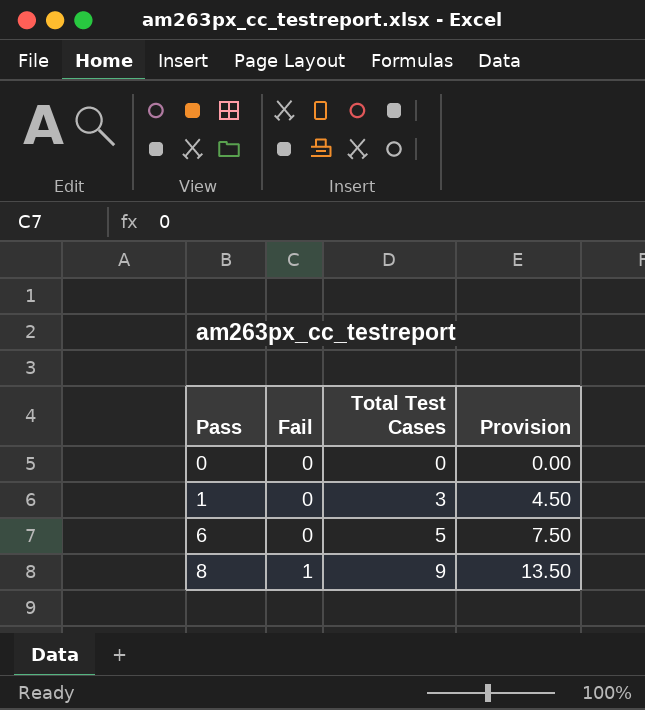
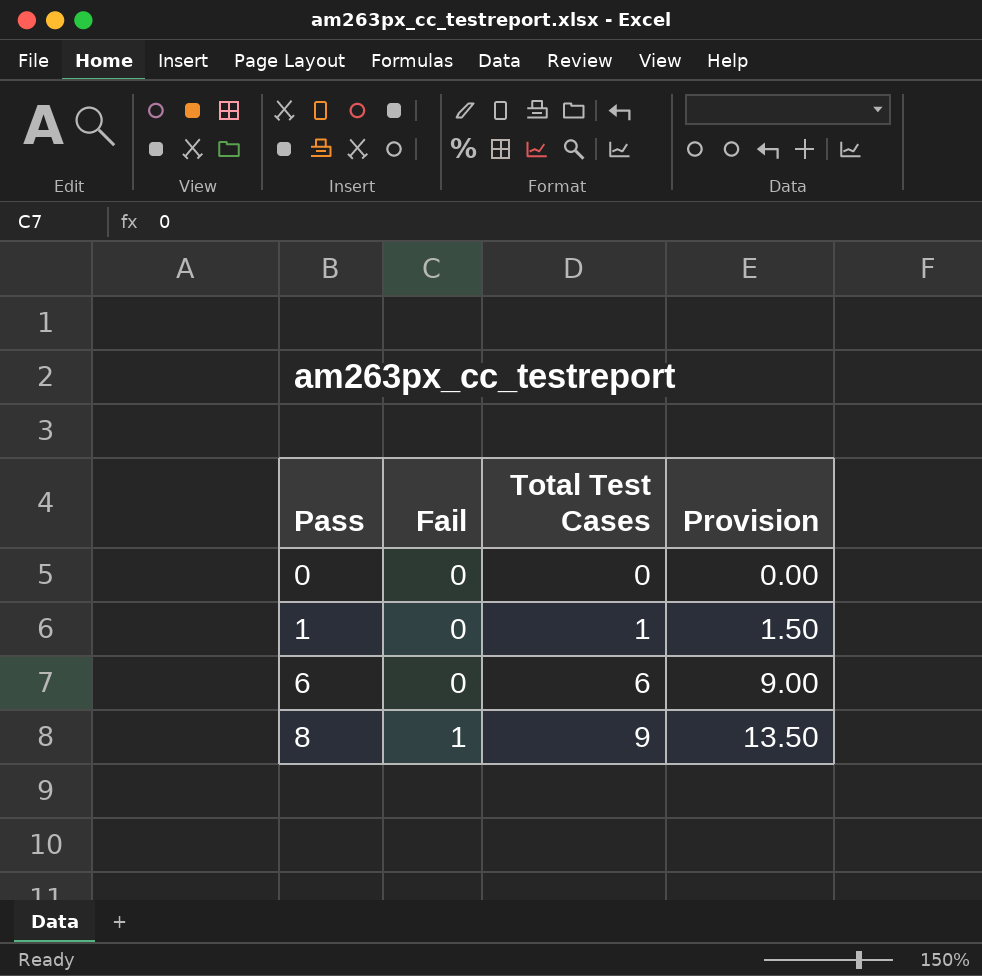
1 | Total Test Cases: 3 -> 1
1 | Provision: 4.50 -> 1.50
6 | Total Test Cases: 5 -> 6
6 | Provision: 7.50 -> 9.00

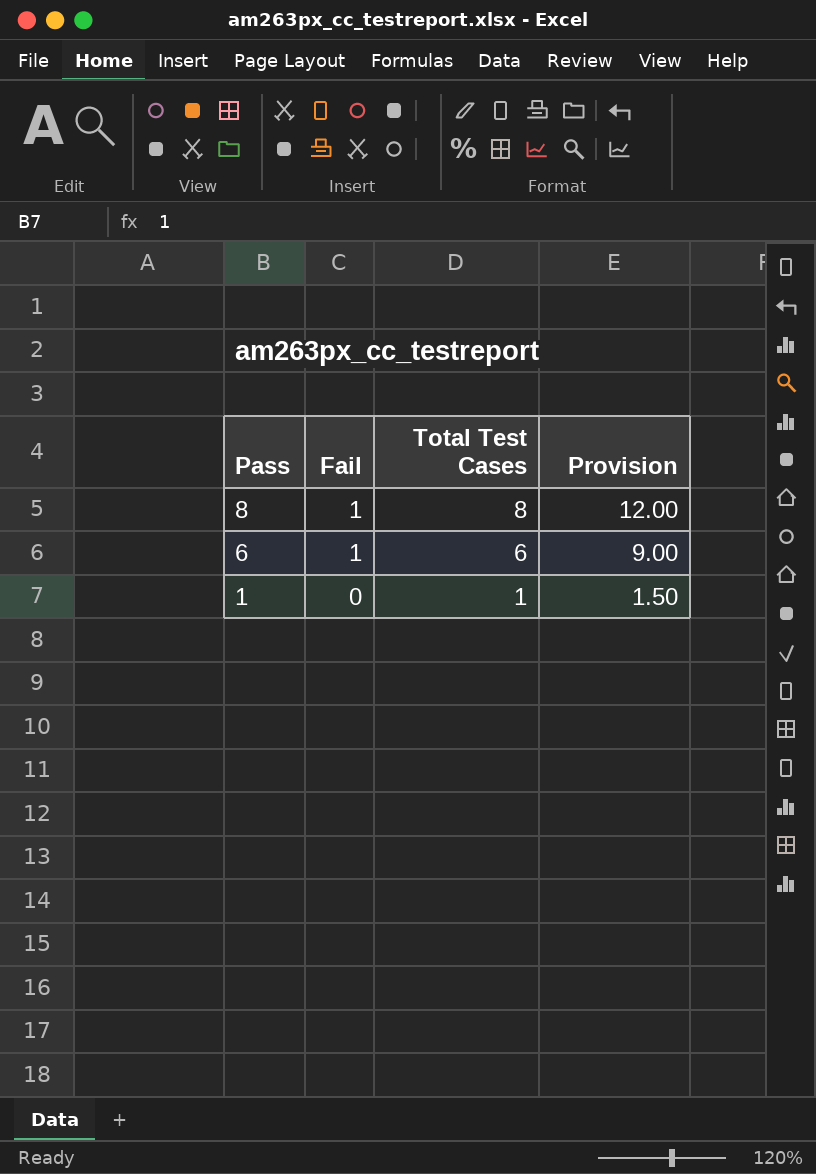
row order: Pass ascending -> Pass descending
row 0: 0 | 0 | 0.00 -> none
8 | Total Test Cases: 9 -> 8
8 | Provision: 13.50 -> 12.00
6 | Fail: 0 -> 1

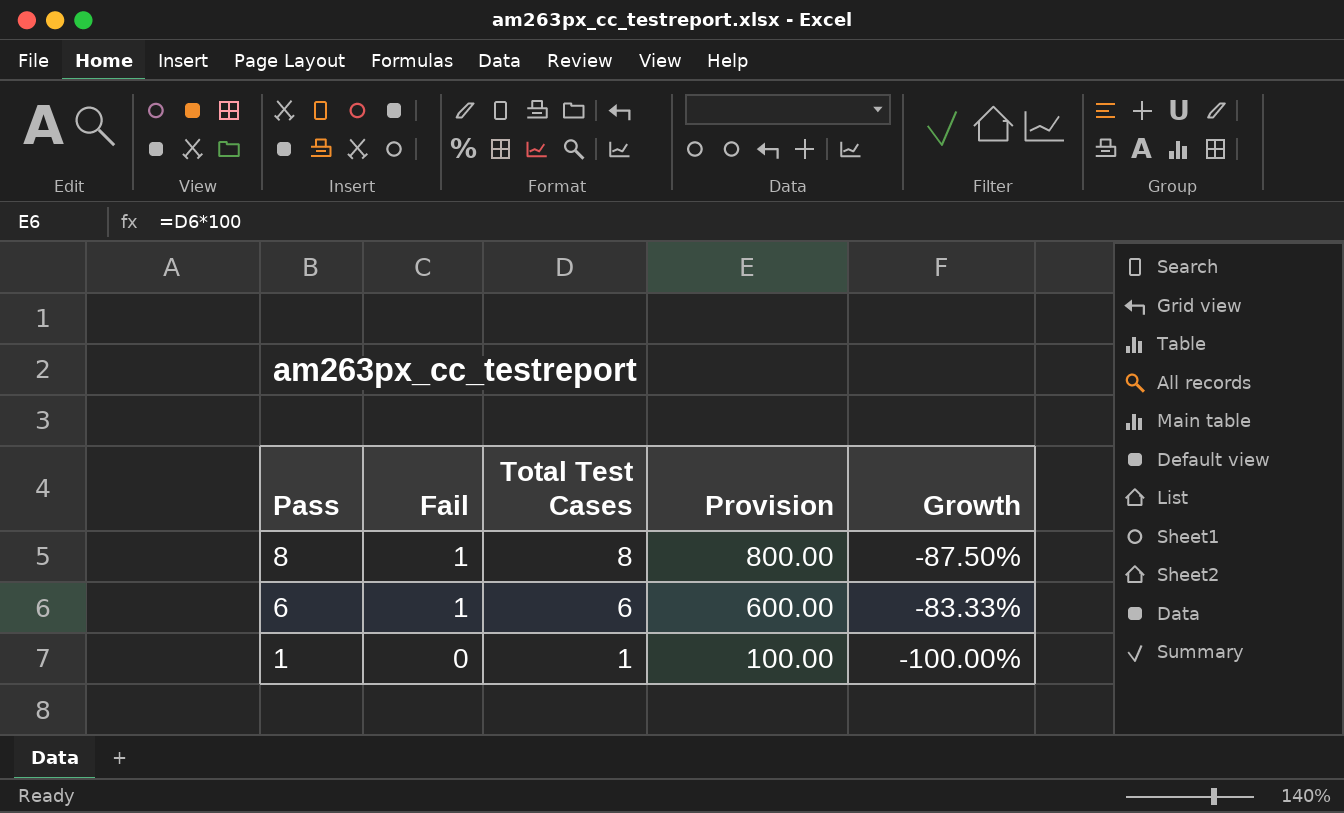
column Provision | formula: [Total Test Cases] * 1.5 -> [Total Test Cases] * 100
column Growth | formula: none -> ([Fail] - [Total Test Cases]) / [Total Test Cases]

